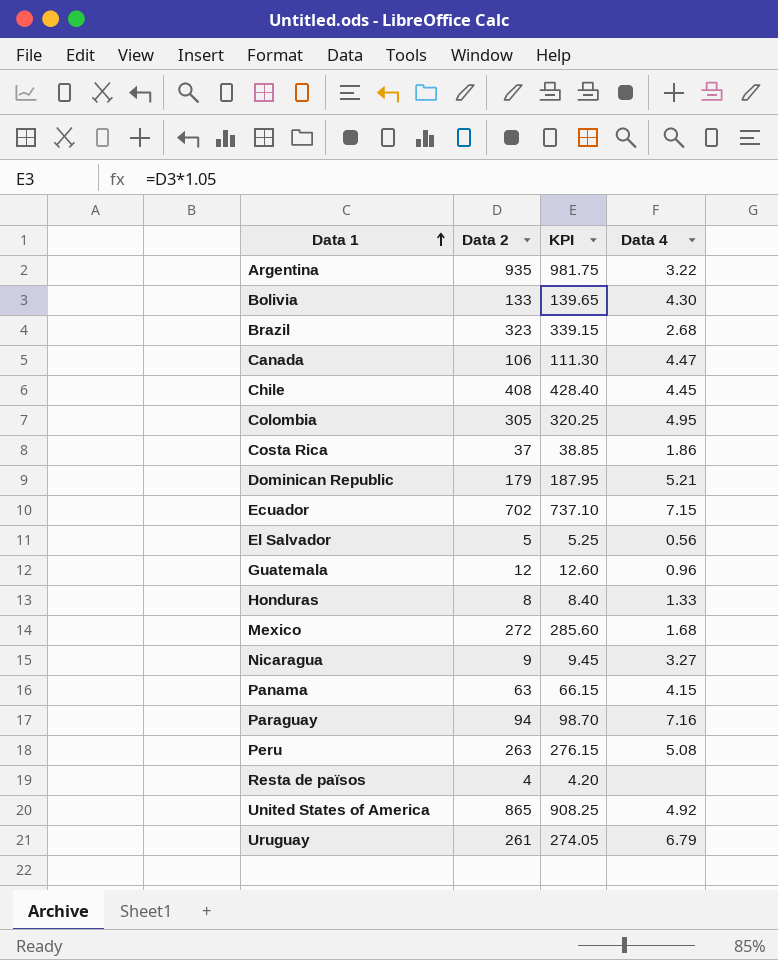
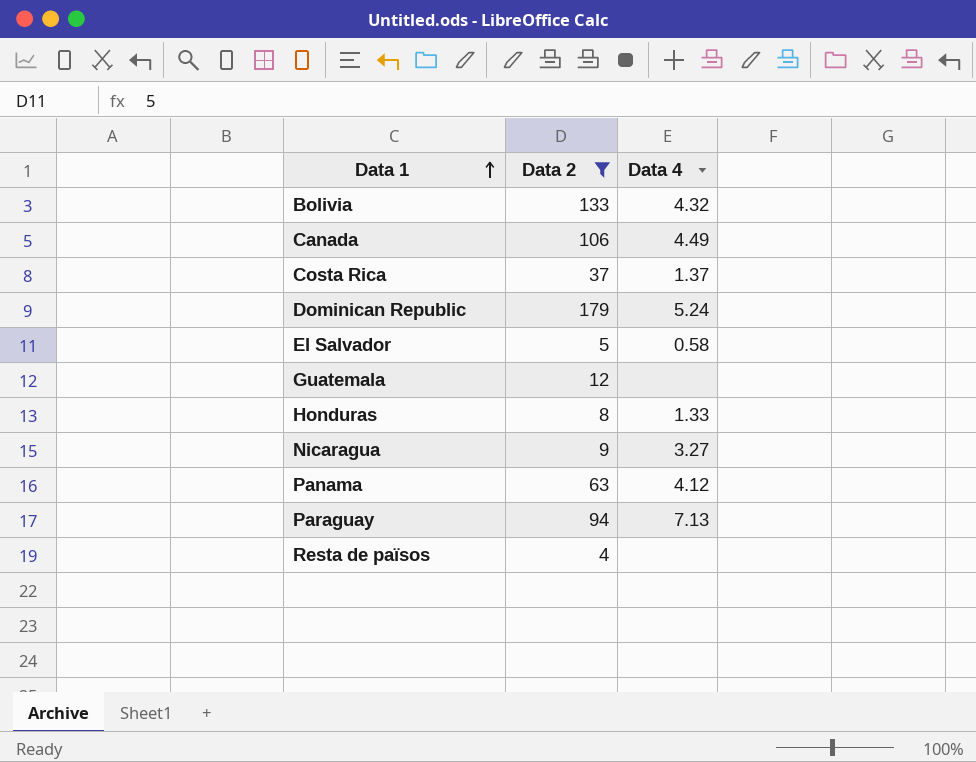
filter: none -> Data 2 <= 179
column KPI | formula: [Data 2] * 1.05 -> none
Bolivia | Data 4: 4.30 -> 4.32
Canada | Data 4: 4.47 -> 4.49
Costa Rica | Data 4: 1.86 -> 1.37
Dominican Republic | Data 4: 5.21 -> 5.24
El Salvador | Data 4: 0.56 -> 0.58
Guatemala | Data 4: 0.96 -> none
Panama | Data 4: 4.15 -> 4.12
Paraguay | Data 4: 7.16 -> 7.13

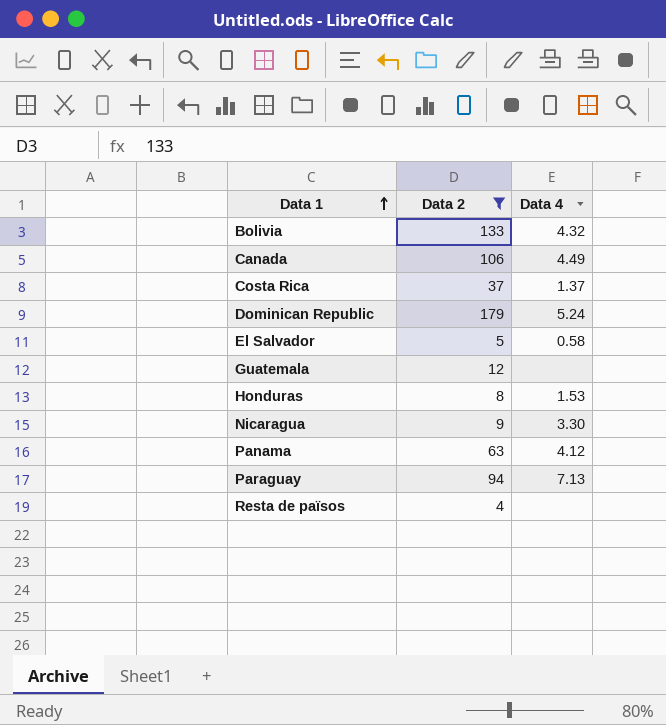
Honduras | Data 4: 1.33 -> 1.53
Nicaragua | Data 4: 3.27 -> 3.30

